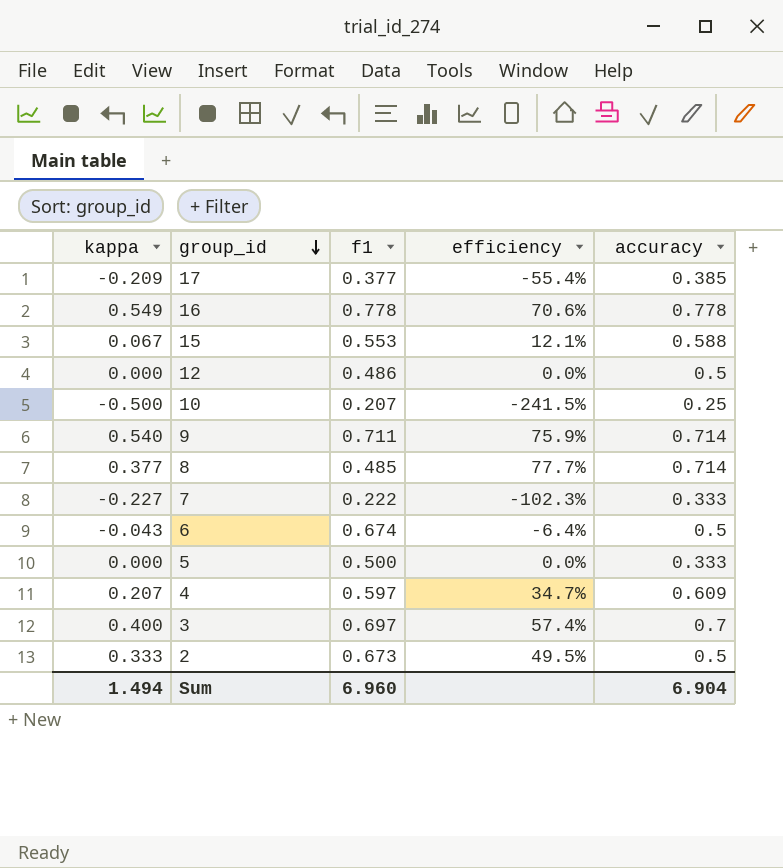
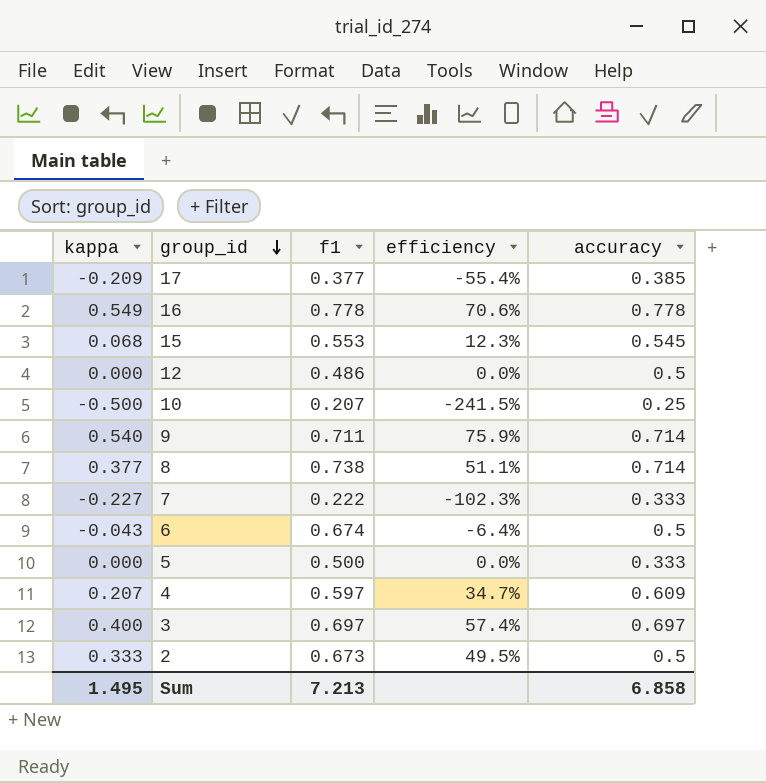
15 | kappa: 0.067 -> 0.068
15 | efficiency: 12.1% -> 12.3%
15 | accuracy: 0.588 -> 0.545
8 | f1: 0.485 -> 0.738
8 | efficiency: 77.7% -> 51.1%
3 | accuracy: 0.7 -> 0.697
Sum | kappa: 1.494 -> 1.495
Sum | f1: 6.960 -> 7.213
Sum | accuracy: 6.904 -> 6.858

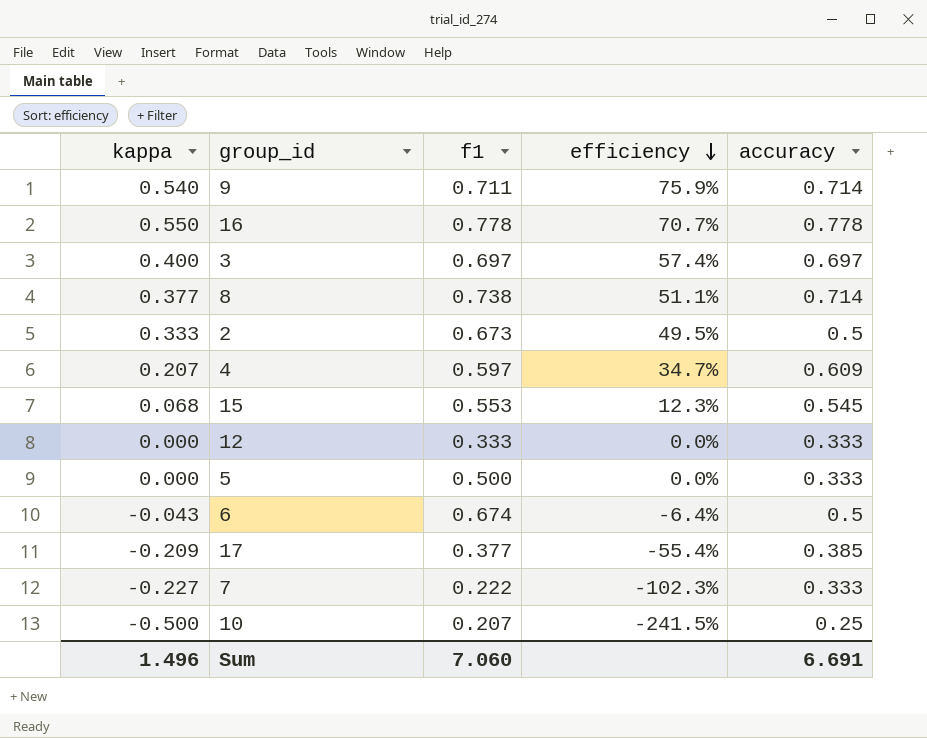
row order: group_id descending -> efficiency descending
16 | kappa: 0.549 -> 0.550
16 | efficiency: 70.6% -> 70.7%
12 | f1: 0.486 -> 0.333
12 | accuracy: 0.5 -> 0.333
Sum | kappa: 1.495 -> 1.496
Sum | f1: 7.213 -> 7.060
Sum | accuracy: 6.858 -> 6.691

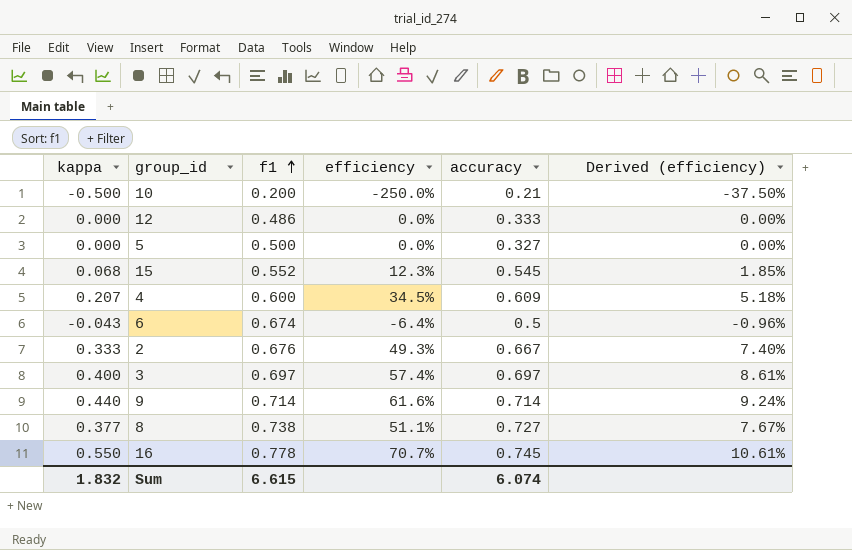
row order: efficiency descending -> f1 ascending
column Derived (efficiency) | formula: none -> [efficiency] * 0.15
row 17: -0.209 | 0.377 | -55.4% | 0.385 -> none
row 7: -0.227 | 0.222 | -102.3% | 0.333 -> none
10 | f1: 0.207 -> 0.200
10 | efficiency: -241.5% -> -250.0%
10 | accuracy: 0.25 -> 0.21
12 | f1: 0.333 -> 0.486
5 | accuracy: 0.333 -> 0.327
15 | f1: 0.553 -> 0.552
4 | f1: 0.597 -> 0.600
4 | efficiency: 34.7% -> 34.5%
2 | f1: 0.673 -> 0.676
2 | efficiency: 49.5% -> 49.3%
2 | accuracy: 0.5 -> 0.667
9 | kappa: 0.540 -> 0.440
9 | f1: 0.711 -> 0.714
9 | efficiency: 75.9% -> 61.6%
8 | accuracy: 0.714 -> 0.727
16 | accuracy: 0.778 -> 0.745
Sum | kappa: 1.496 -> 1.832
Sum | f1: 7.060 -> 6.615
Sum | accuracy: 6.691 -> 6.074

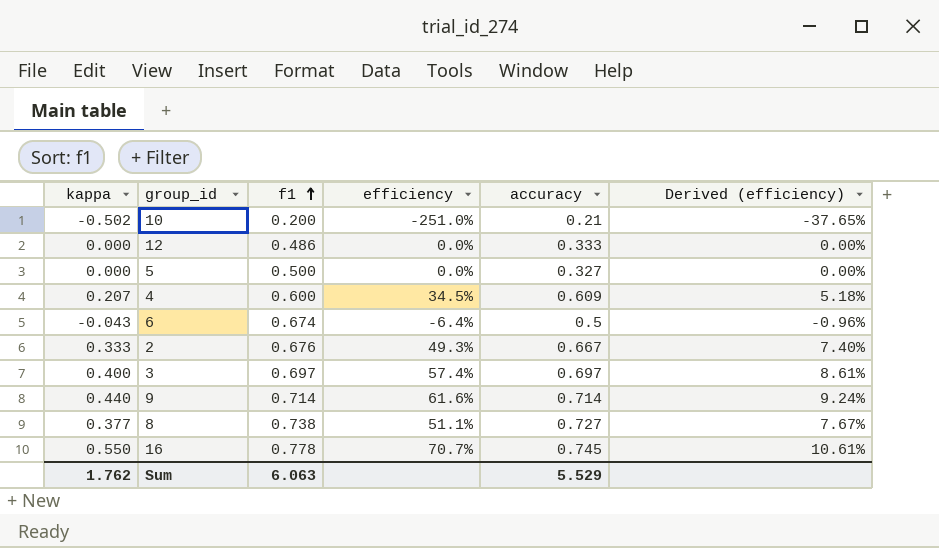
row 15: 0.068 | 0.552 | 12.3% | 0.545 | 1.85% -> none
10 | kappa: -0.500 -> -0.502
10 | efficiency: -250.0% -> -251.0%
10 | Derived (efficiency): -37.50% -> -37.65%
Sum | kappa: 1.832 -> 1.762
Sum | f1: 6.615 -> 6.063
Sum | accuracy: 6.074 -> 5.529

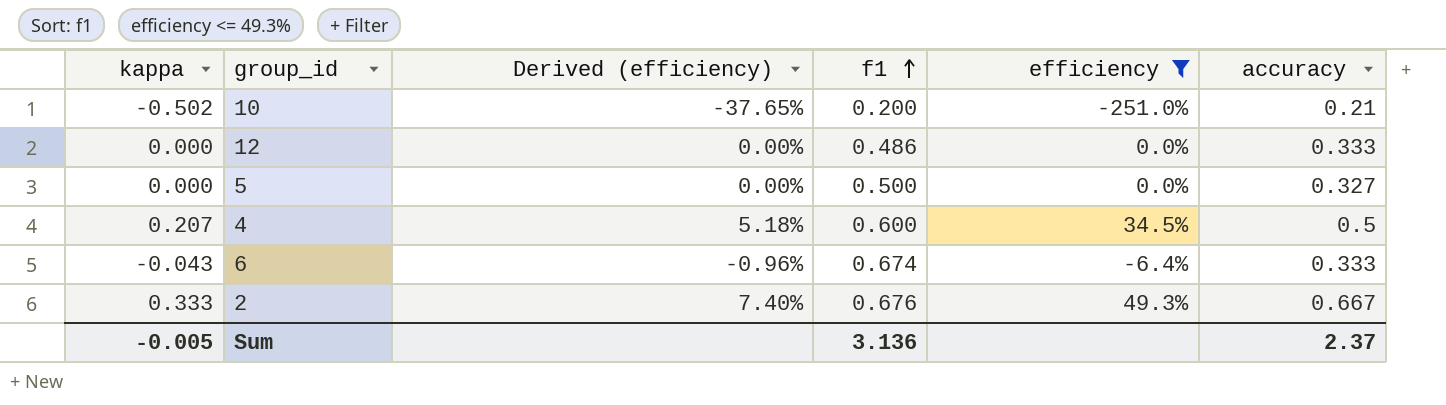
filter: none -> efficiency <= 49.3%
column Derived (efficiency) | position: 6 -> 3
4 | accuracy: 0.609 -> 0.5
6 | accuracy: 0.5 -> 0.333
Sum | kappa: 1.762 -> -0.005
Sum | f1: 6.063 -> 3.136
Sum | accuracy: 5.529 -> 2.37

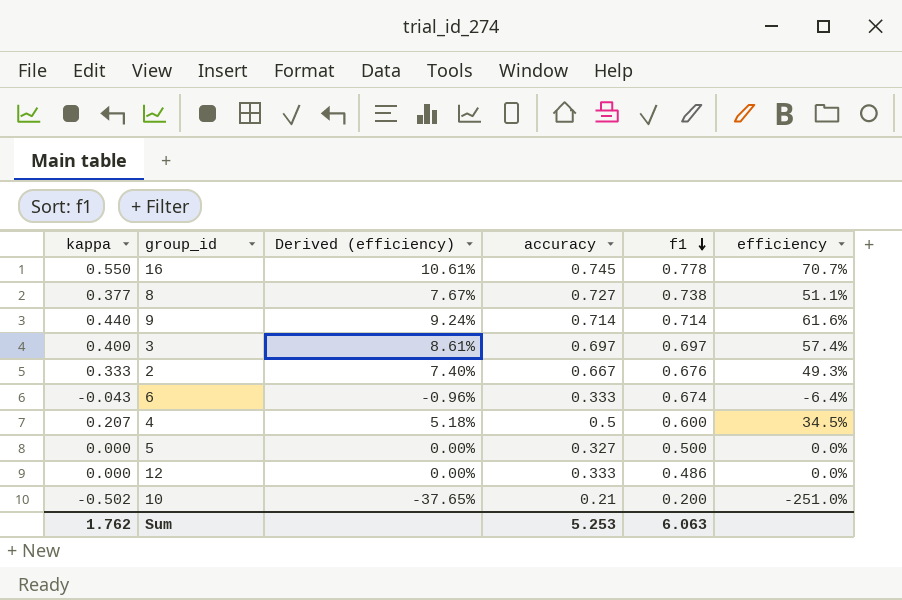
filter: efficiency <= 49.3% -> none
row order: f1 ascending -> f1 descending
column accuracy | position: 6 -> 4
Sum | kappa: -0.005 -> 1.762
Sum | accuracy: 2.37 -> 5.253
Sum | f1: 3.136 -> 6.063

